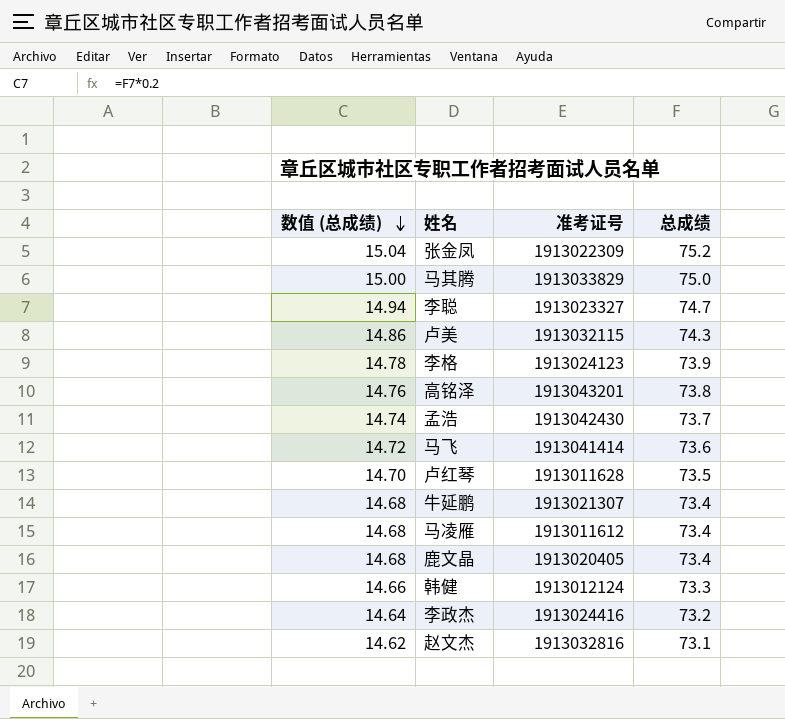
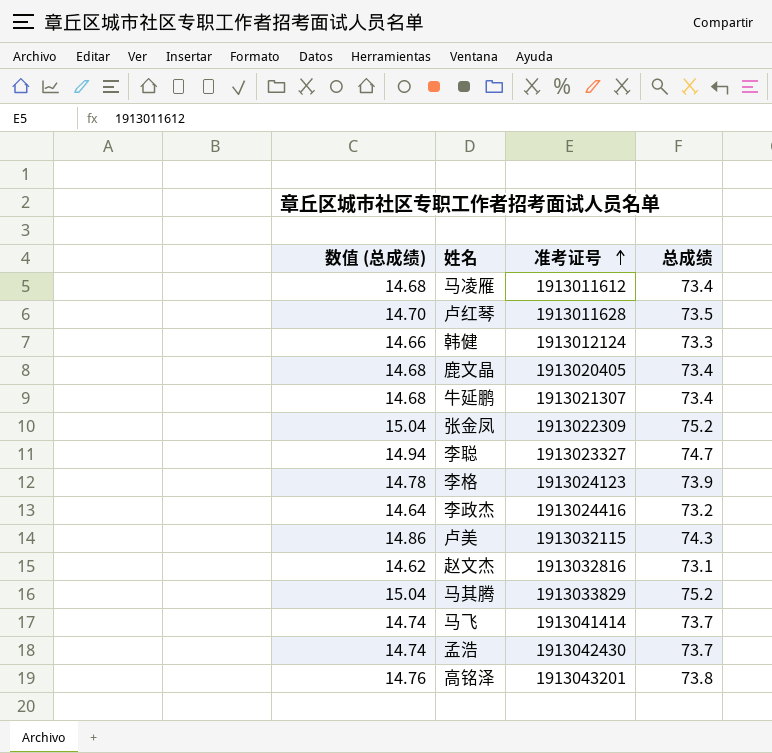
row order: 数值 (总成绩) descending -> 准考证号 ascending
马其腾 | 数值 (总成绩): 15.00 -> 15.04
马其腾 | 总成绩: 75.0 -> 75.2
马飞 | 数值 (总成绩): 14.72 -> 14.74
马飞 | 总成绩: 73.6 -> 73.7

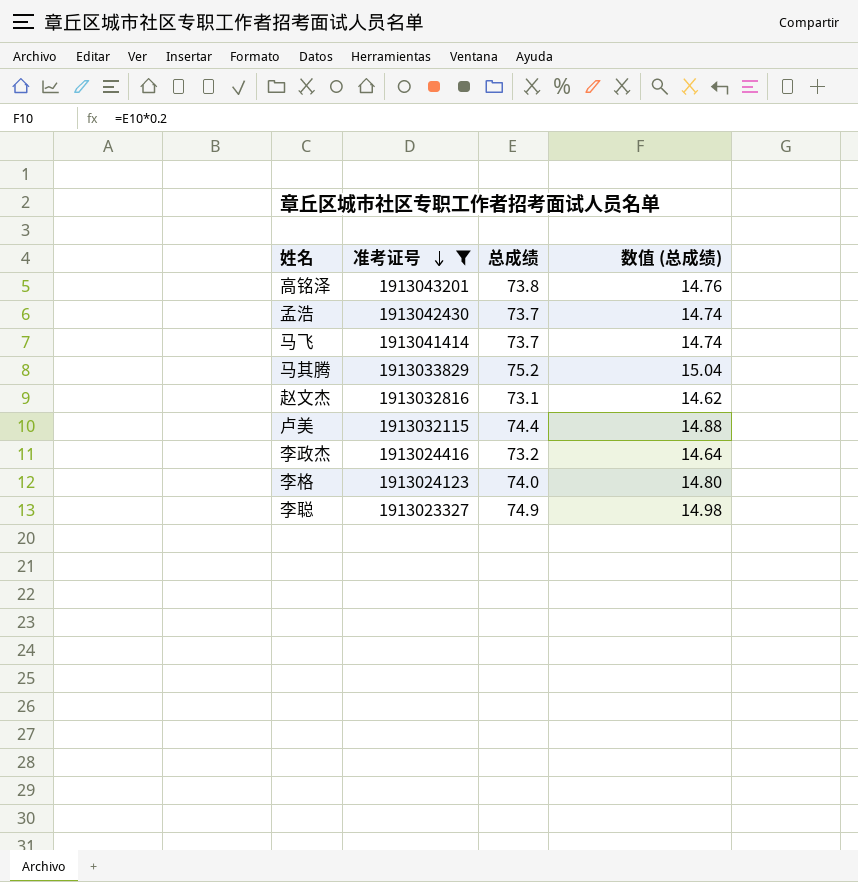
filter: none -> 准考证号 >= 1913023327
row order: 准考证号 ascending -> 准考证号 descending
column 数值 (总成绩) | position: 1 -> 4
卢美 | 总成绩: 74.3 -> 74.4
卢美 | 数值 (总成绩): 14.86 -> 14.88
李格 | 总成绩: 73.9 -> 74.0
李格 | 数值 (总成绩): 14.78 -> 14.80
李聪 | 总成绩: 74.7 -> 74.9
李聪 | 数值 (总成绩): 14.94 -> 14.98

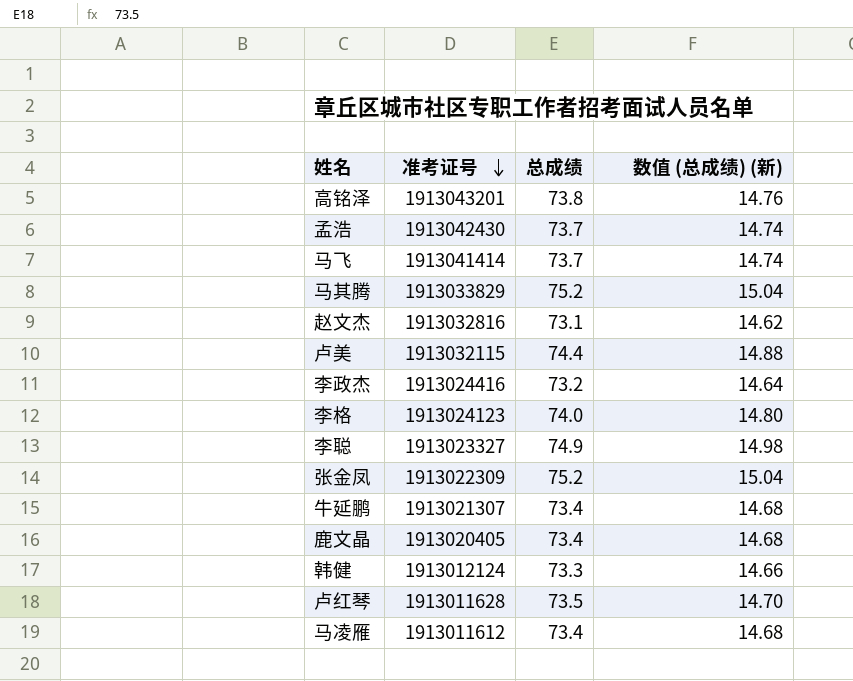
filter: 准考证号 >= 1913023327 -> none
column name: 数值 (总成绩) -> 数值 (总成绩) (新)

